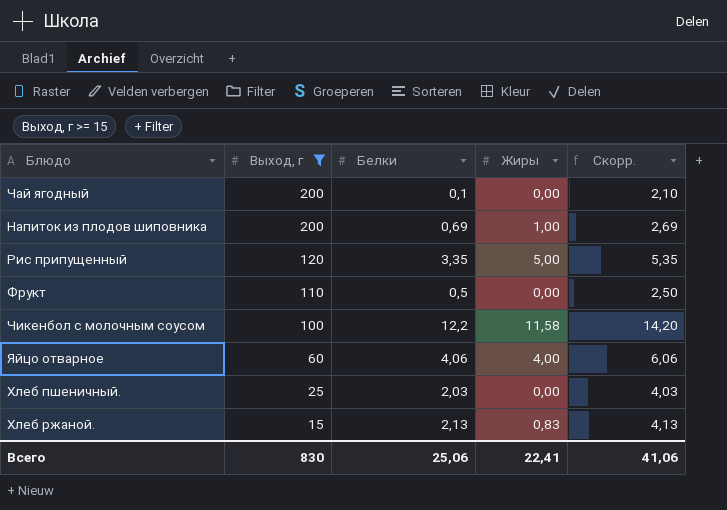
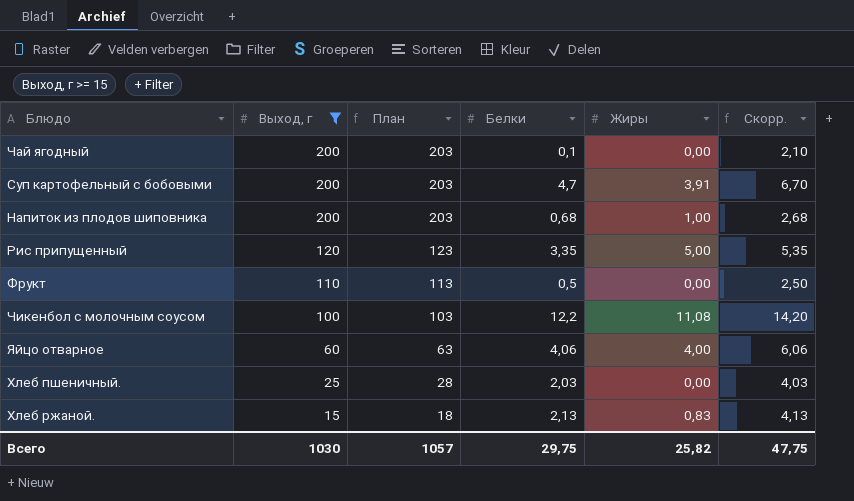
column План | formula: none -> [Выход, г] + 3
row Суп картофельный с бобовыми: none -> 200 | 203 | 4,7 | 3,91 | 6,70
Напиток из плодов шиповника | Белки: 0,69 -> 0,68
Напиток из плодов шиповника | Скорр.: 2,69 -> 2,68
Чикенбол с молочным соусом | Жиры: 11,58 -> 11,08
Всего | Выход, г: 830 -> 1030
Всего | Белки: 25,06 -> 29,75
Всего | Жиры: 22,41 -> 25,82
Всего | Скорр.: 41,06 -> 47,75

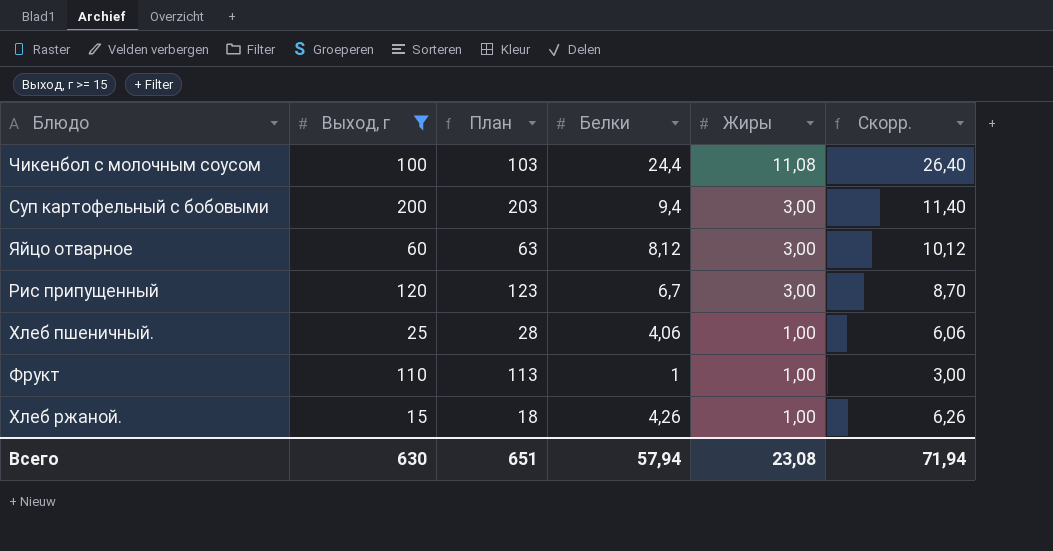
row order: Выход, г descending -> Жиры descending
row Чай ягодный: 200 | 203 | 0,1 | 0,00 | 2,10 -> none
row Напиток из плодов шиповника: 200 | 203 | 0,68 | 1,00 | 2,68 -> none
Чикенбол с молочным соусом | Белки: 12,2 -> 24,4
Чикенбол с молочным соусом | Скорр.: 14,20 -> 26,40
Суп картофельный с бобовыми | Белки: 4,7 -> 9,4
Суп картофельный с бобовыми | Жиры: 3,91 -> 3,00
Суп картофельный с бобовыми | Скорр.: 6,70 -> 11,40
Яйцо отварное | Белки: 4,06 -> 8,12
Яйцо отварное | Жиры: 4,00 -> 3,00
Яйцо отварное | Скорр.: 6,06 -> 10,12
Рис припущенный | Белки: 3,35 -> 6,7
Рис припущенный | Жиры: 5,00 -> 3,00
Рис припущенный | Скорр.: 5,35 -> 8,70
Хлеб пшеничный. | Белки: 2,03 -> 4,06
Хлеб пшеничный. | Жиры: 0,00 -> 1,00
Хлеб пшеничный. | Скорр.: 4,03 -> 6,06
Фрукт | Белки: 0,5 -> 1
Фрукт | Жиры: 0,00 -> 1,00
Фрукт | Скорр.: 2,50 -> 3,00
Хлеб ржаной. | Белки: 2,13 -> 4,26
Хлеб ржаной. | Жиры: 0,83 -> 1,00
Хлеб ржаной. | Скорр.: 4,13 -> 6,26
Всего | Выход, г: 1030 -> 630
Всего | План: 1057 -> 651
Всего | Белки: 29,75 -> 57,94
Всего | Жиры: 25,82 -> 23,08
Всего | Скорр.: 47,75 -> 71,94

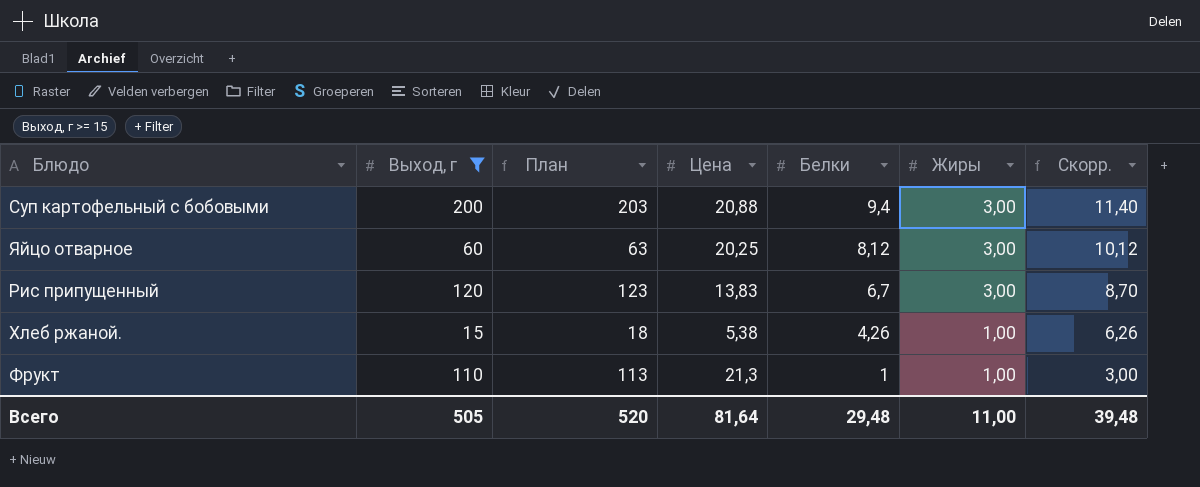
row order: Жиры descending -> Белки descending
column Цена | position: none -> 4
row Чикенбол с молочным соусом: 100 | 103 | 24,4 | 11,08 | 26,40 -> none
row Хлеб пшеничный.: 25 | 28 | 4,06 | 1,00 | 6,06 -> none
Всего | Выход, г: 630 -> 505
Всего | План: 651 -> 520
Всего | Белки: 57,94 -> 29,48
Всего | Жиры: 23,08 -> 11,00
Всего | Скорр.: 71,94 -> 39,48

